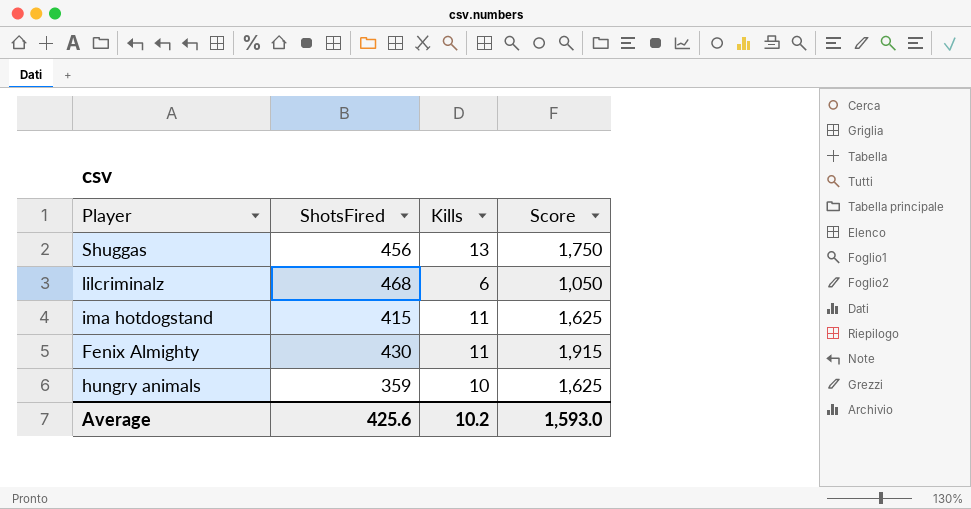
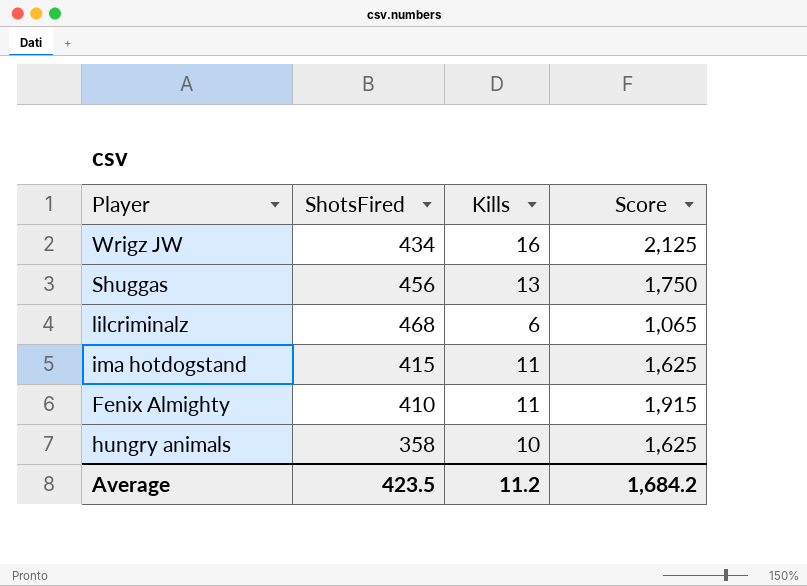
row Wrigz JW: none -> 434 | 16 | 2,125
lilcriminalz | Score: 1,050 -> 1,065
Fenix Almighty | ShotsFired: 430 -> 410
hungry animals | ShotsFired: 359 -> 358
Average | ShotsFired: 425.6 -> 423.5
Average | Kills: 10.2 -> 11.2
Average | Score: 1,593.0 -> 1,684.2

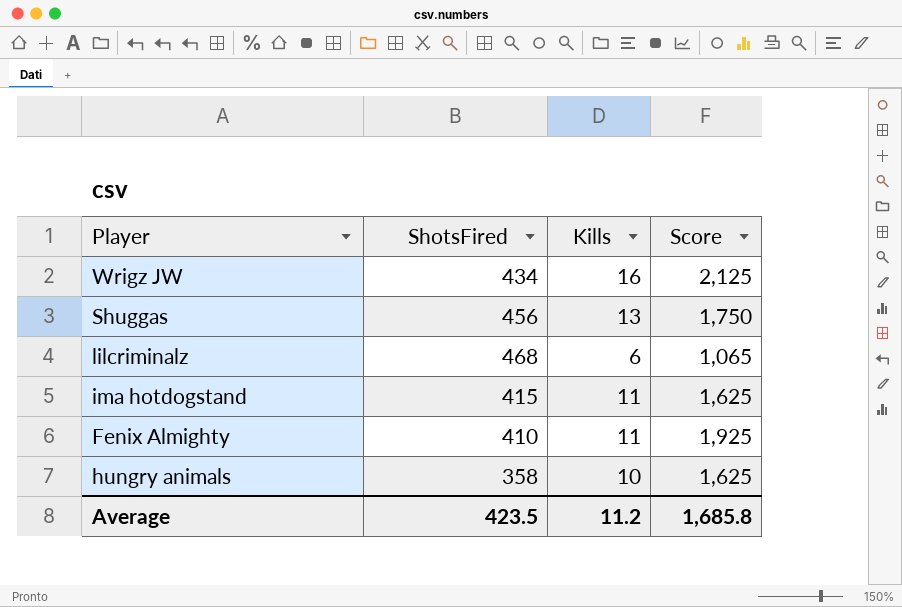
Fenix Almighty | Score: 1,915 -> 1,925
Average | Score: 1,684.2 -> 1,685.8

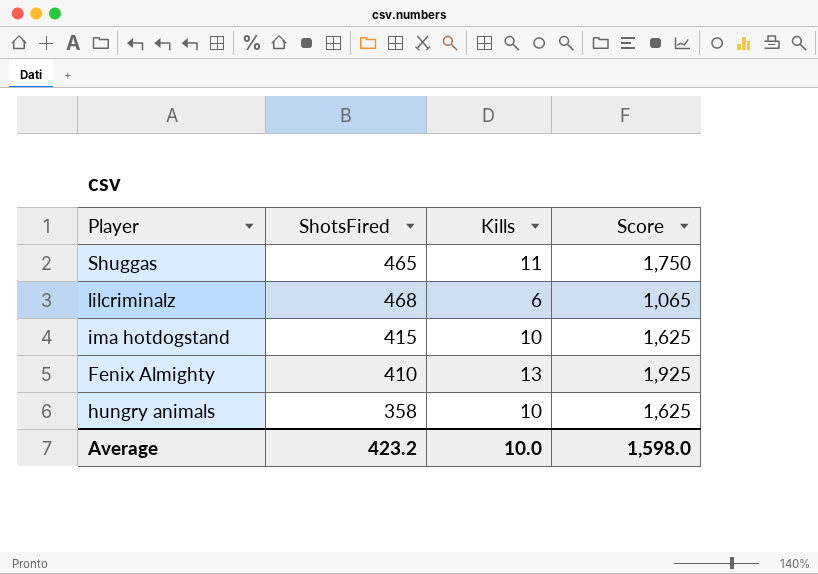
row Wrigz JW: 434 | 16 | 2,125 -> none
Shuggas | ShotsFired: 456 -> 465
Shuggas | Kills: 13 -> 11
ima hotdogstand | Kills: 11 -> 10
Fenix Almighty | Kills: 11 -> 13
Average | ShotsFired: 423.5 -> 423.2
Average | Kills: 11.2 -> 10.0
Average | Score: 1,685.8 -> 1,598.0

